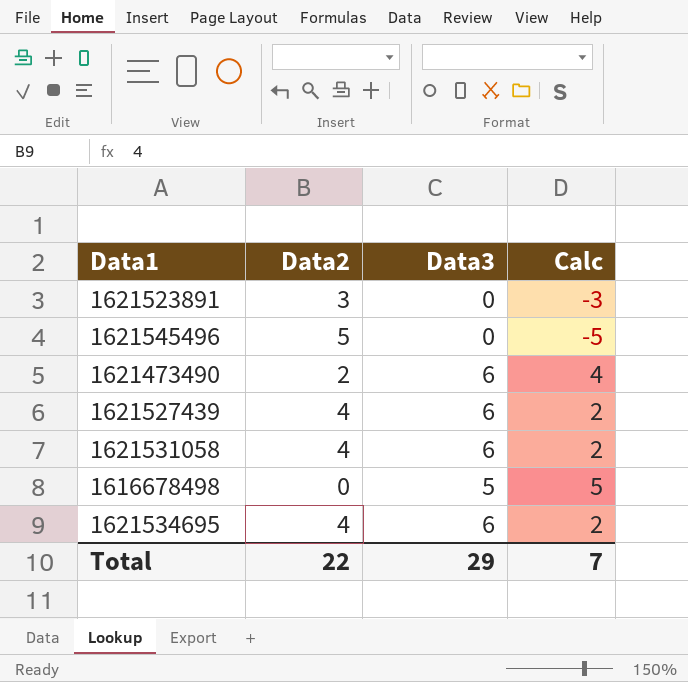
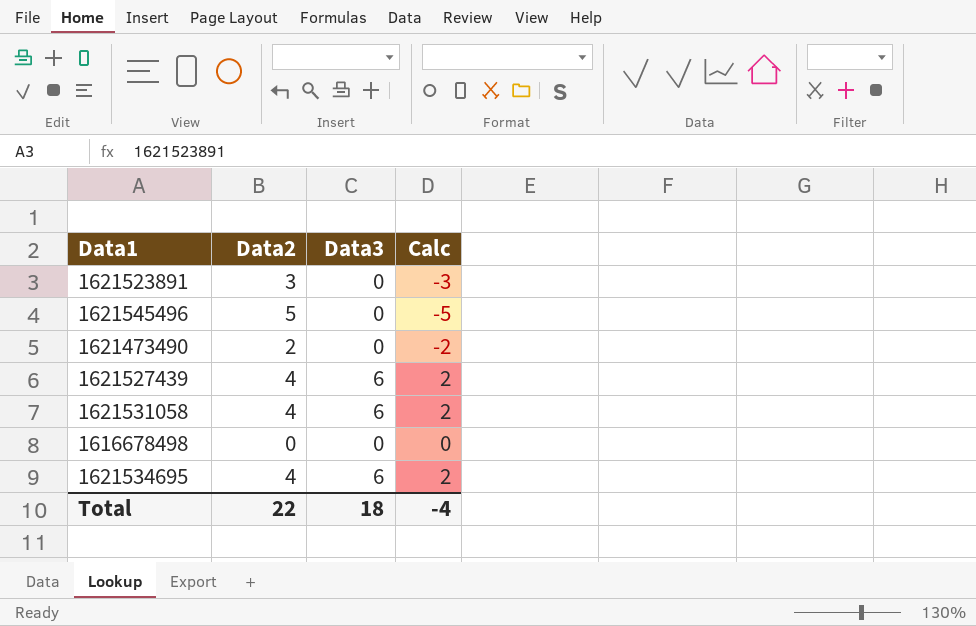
1621473490 | Data3: 6 -> 0
1621473490 | Calc: 4 -> -2
1616678498 | Data3: 5 -> 0
1616678498 | Calc: 5 -> 0
Total | Data3: 29 -> 18
Total | Calc: 7 -> -4

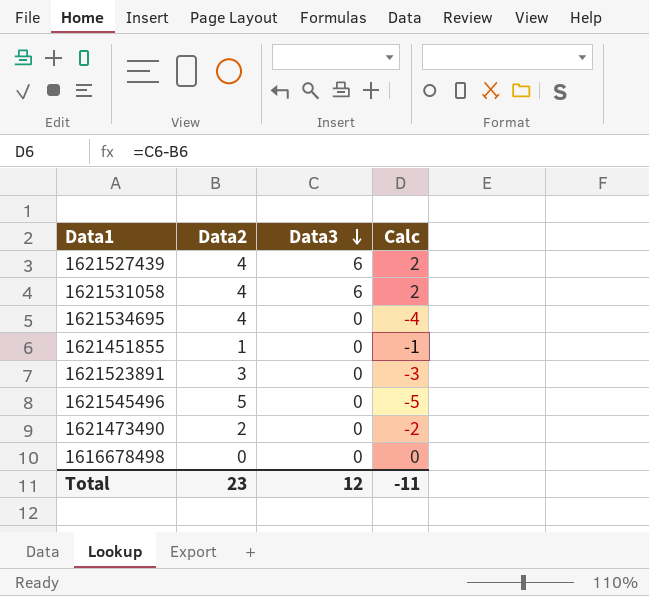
row order: none -> Data3 descending
1621534695 | Data3: 6 -> 0
1621534695 | Calc: 2 -> -4
row 1621451855: none -> 1 | 0 | -1
Total | Data2: 22 -> 23
Total | Data3: 18 -> 12
Total | Calc: -4 -> -11

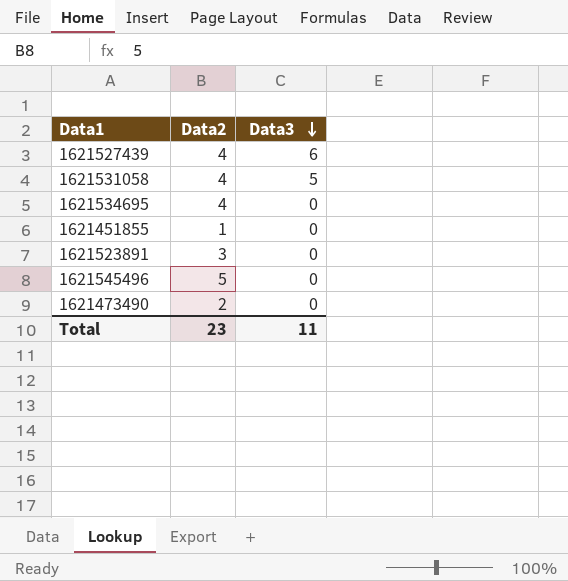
column Calc | formula: [Data3] - [Data2] -> none
row 1616678498: 0 | 0 | 0 -> none
1621531058 | Data3: 6 -> 5
Total | Data3: 12 -> 11

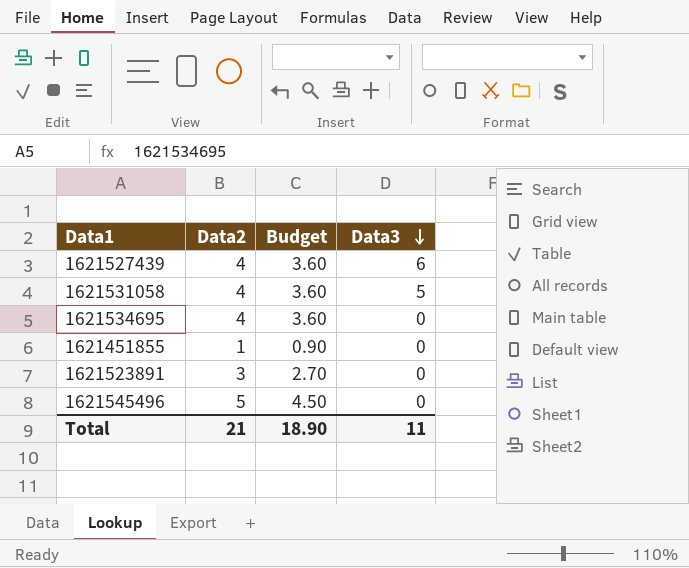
column Budget | formula: none -> [Data2] * 0.9
row 1621473490: 2 | 0 -> none
Total | Data2: 23 -> 21

